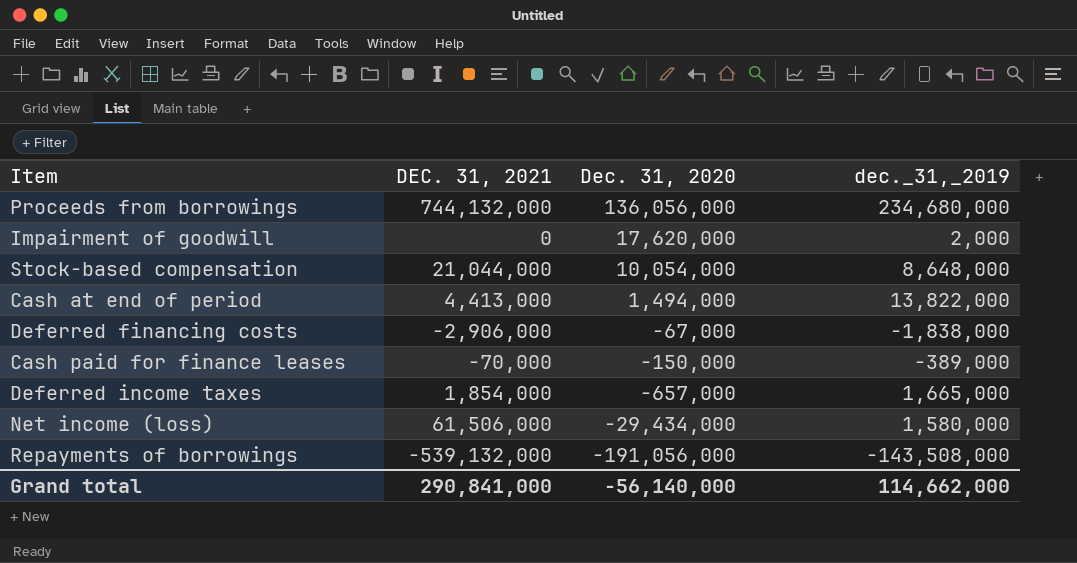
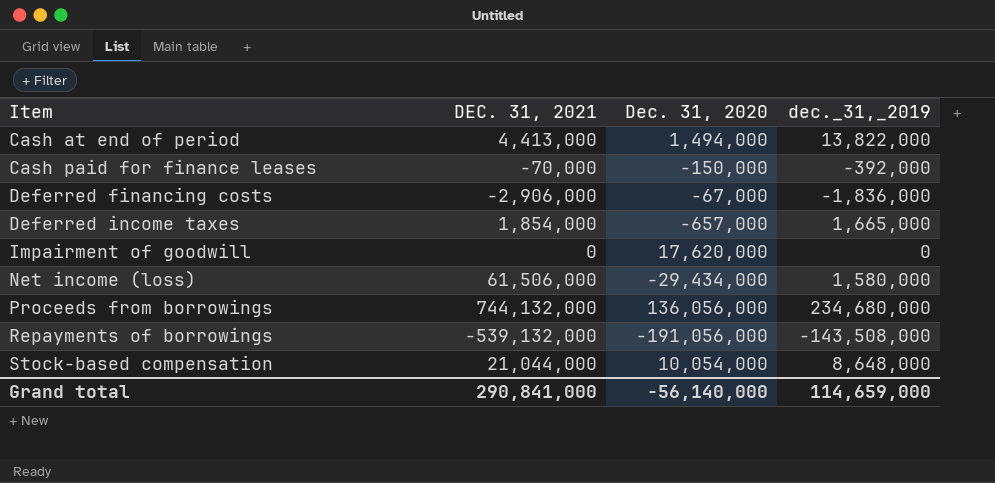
row order: Dec. 31, 2020 descending -> Item ascending
Cash paid for finance leases | dec._31,_2019: -389,000 -> -392,000
Deferred financing costs | dec._31,_2019: -1,838,000 -> -1,836,000
Impairment of goodwill | dec._31,_2019: 2,000 -> 0
Grand total | dec._31,_2019: 114,662,000 -> 114,659,000

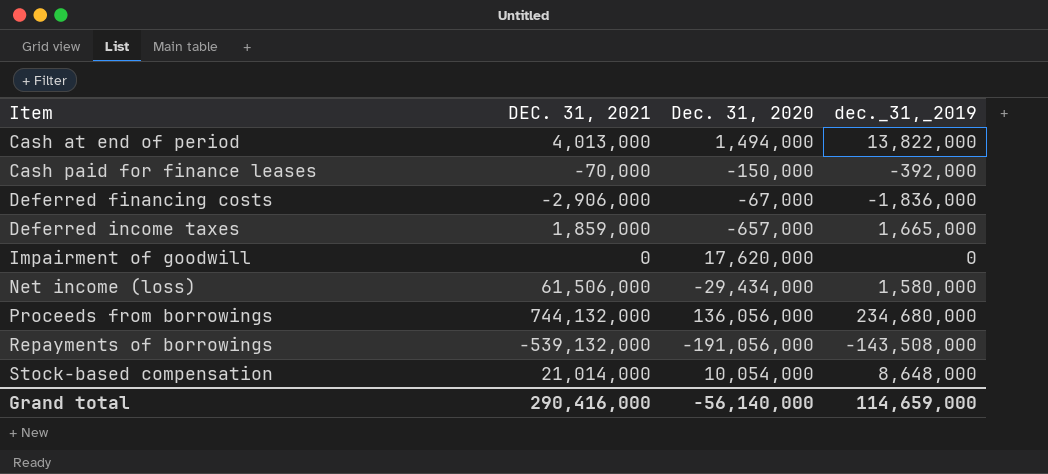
Cash at end of period | DEC. 31, 2021: 4,413,000 -> 4,013,000
Deferred income taxes | DEC. 31, 2021: 1,854,000 -> 1,859,000
Stock-based compensation | DEC. 31, 2021: 21,044,000 -> 21,014,000
Grand total | DEC. 31, 2021: 290,841,000 -> 290,416,000

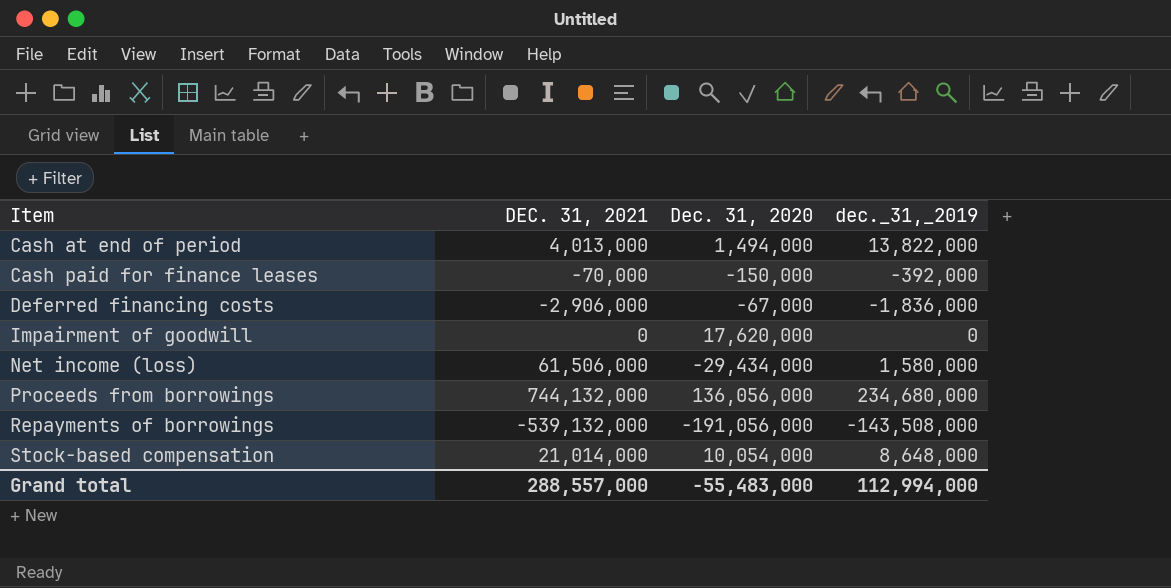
row Deferred income taxes: 1,859,000 | -657,000 | 1,665,000 -> none
Grand total | DEC. 31, 2021: 290,416,000 -> 288,557,000
Grand total | Dec. 31, 2020: -56,140,000 -> -55,483,000
Grand total | dec._31,_2019: 114,659,000 -> 112,994,000

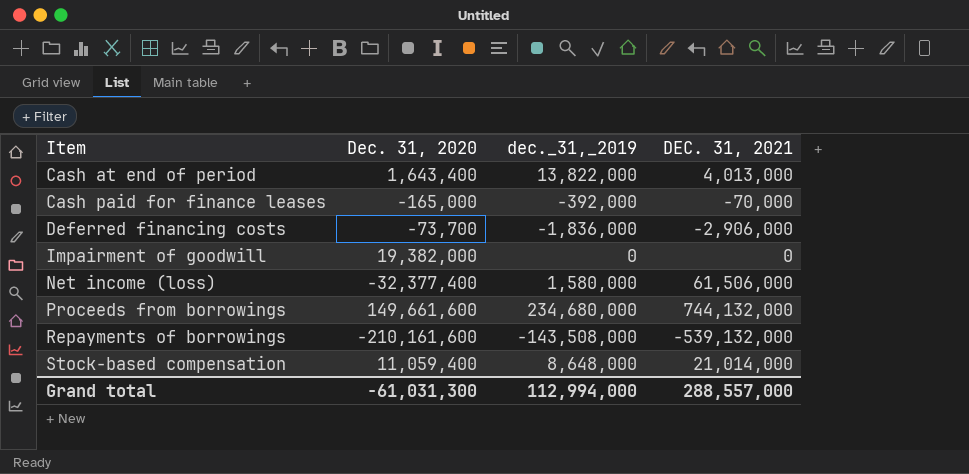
column DEC. 31, 2021 | position: 2 -> 4
Cash at end of period | Dec. 31, 2020: 1,494,000 -> 1,643,400
Cash paid for finance leases | Dec. 31, 2020: -150,000 -> -165,000
Deferred financing costs | Dec. 31, 2020: -67,000 -> -73,700
Impairment of goodwill | Dec. 31, 2020: 17,620,000 -> 19,382,000
Net income (loss) | Dec. 31, 2020: -29,434,000 -> -32,377,400
Proceeds from borrowings | Dec. 31, 2020: 136,056,000 -> 149,661,600
Repayments of borrowings | Dec. 31, 2020: -191,056,000 -> -210,161,600
Stock-based compensation | Dec. 31, 2020: 10,054,000 -> 11,059,400
Grand total | Dec. 31, 2020: -55,483,000 -> -61,031,300

